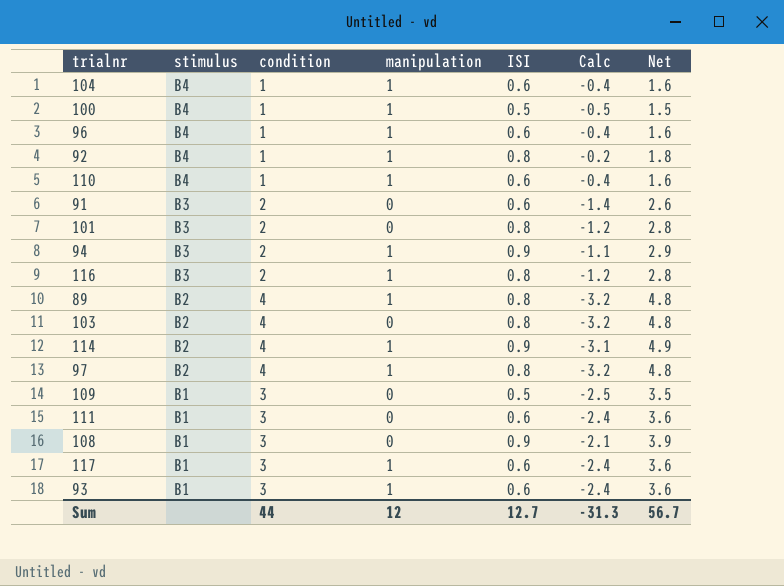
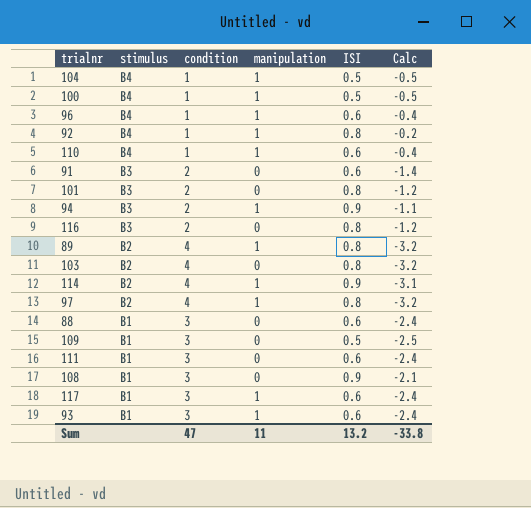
column Net | formula: [condition] + [ISI] -> none
104 | ISI: 0.6 -> 0.5
104 | Calc: -0.4 -> -0.5
116 | manipulation: 1 -> 0
row 88: none -> B1 | 3 | 0 | 0.6 | -2.4
Sum | condition: 44 -> 47
Sum | manipulation: 12 -> 11
Sum | ISI: 12.7 -> 13.2
Sum | Calc: -31.3 -> -33.8

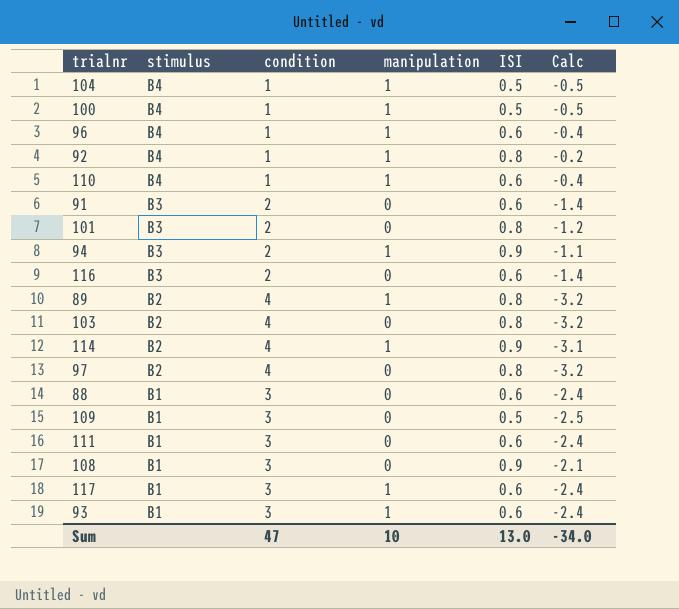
116 | ISI: 0.8 -> 0.6
116 | Calc: -1.2 -> -1.4
97 | manipulation: 1 -> 0
Sum | manipulation: 11 -> 10
Sum | ISI: 13.2 -> 13.0
Sum | Calc: -33.8 -> -34.0

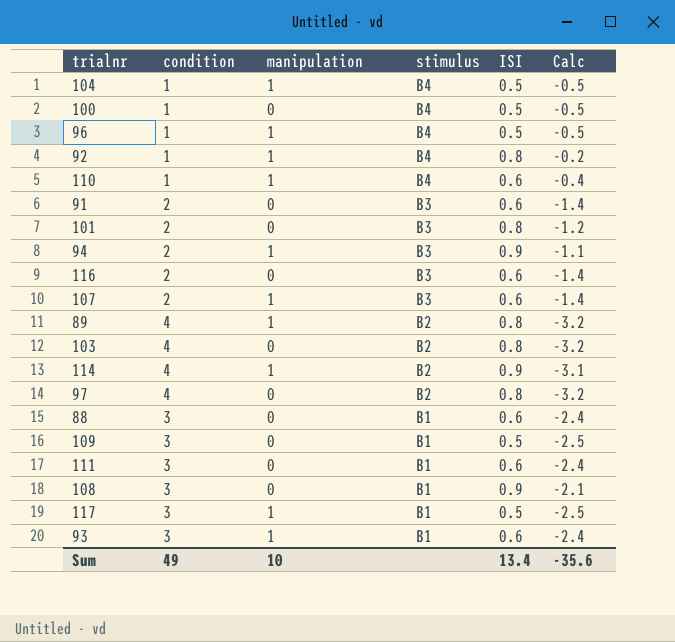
column stimulus | position: 2 -> 4
100 | manipulation: 1 -> 0
96 | ISI: 0.6 -> 0.5
96 | Calc: -0.4 -> -0.5
row 107: none -> 2 | 1 | B3 | 0.6 | -1.4
117 | ISI: 0.6 -> 0.5
117 | Calc: -2.4 -> -2.5
Sum | condition: 47 -> 49
Sum | ISI: 13.0 -> 13.4
Sum | Calc: -34.0 -> -35.6

